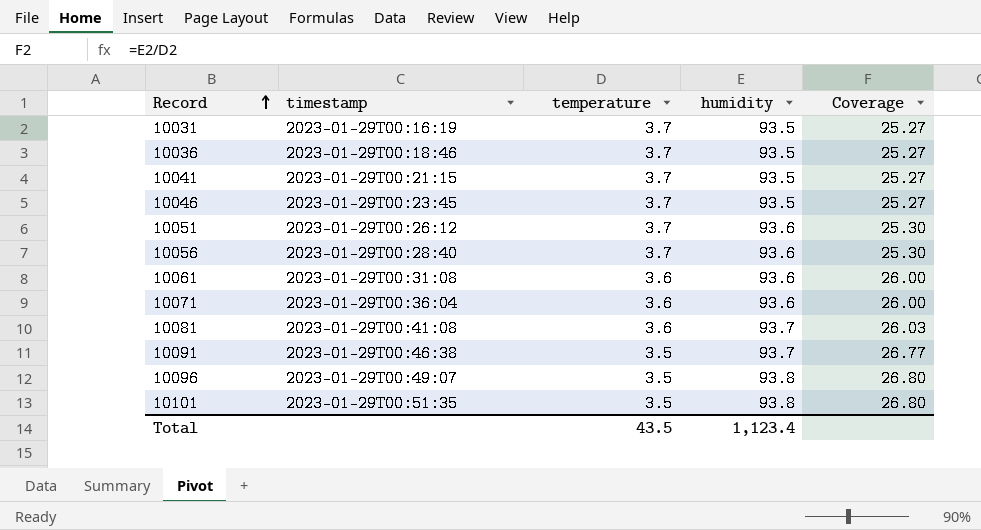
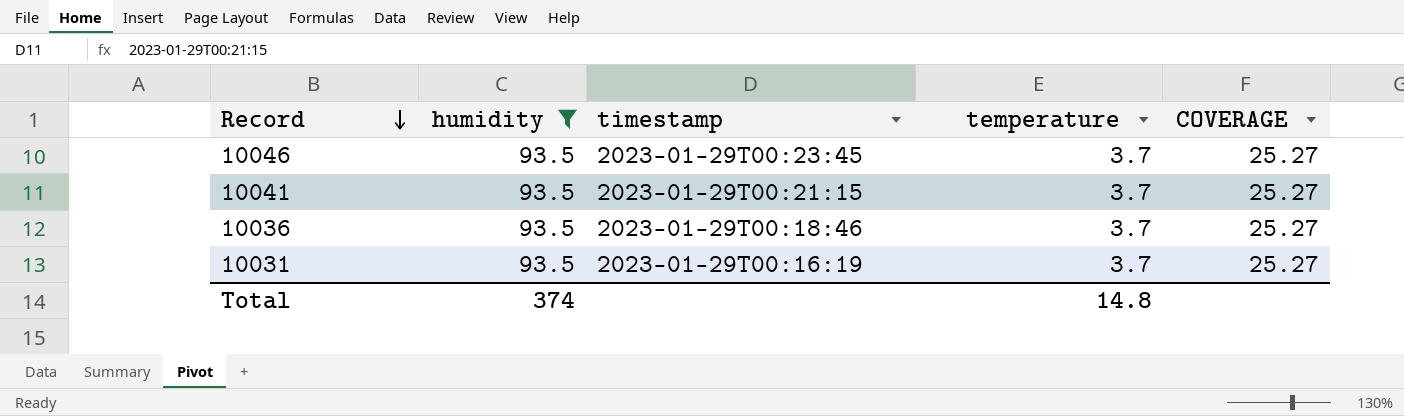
filter: none -> humidity = 93.5
row order: Record ascending -> Record descending
column humidity | position: 4 -> 2
column name: Coverage -> COVERAGE
Total | humidity: 1,123.4 -> 374
Total | temperature: 43.5 -> 14.8

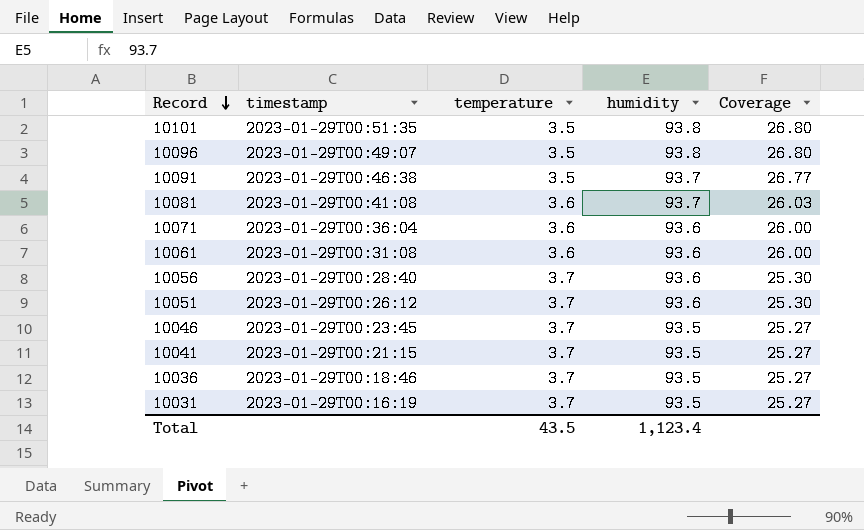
filter: humidity = 93.5 -> none
column humidity | position: 2 -> 4
column name: COVERAGE -> Coverage
Total | temperature: 14.8 -> 43.5
Total | humidity: 374 -> 1,123.4

